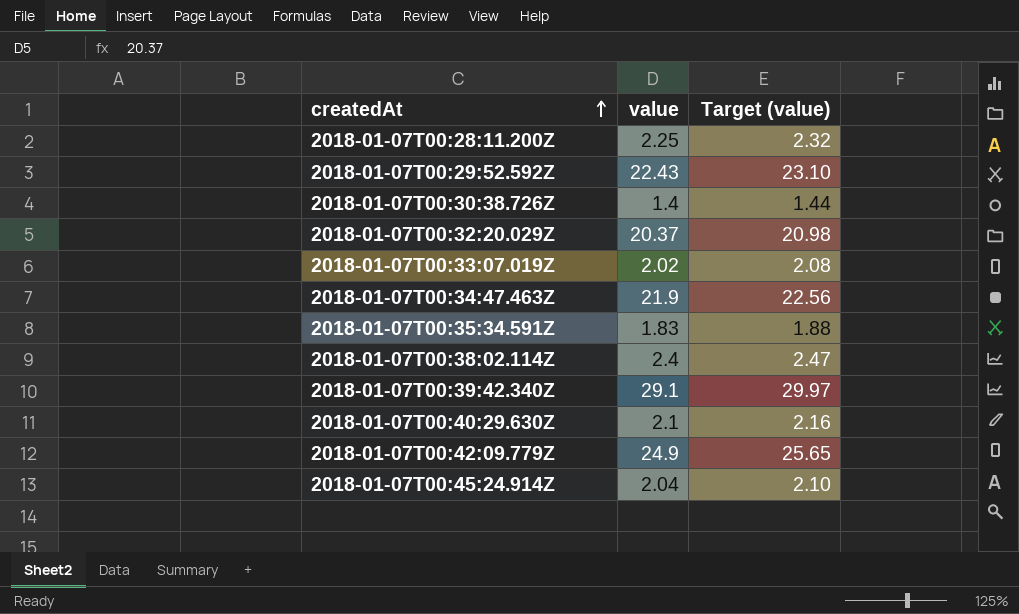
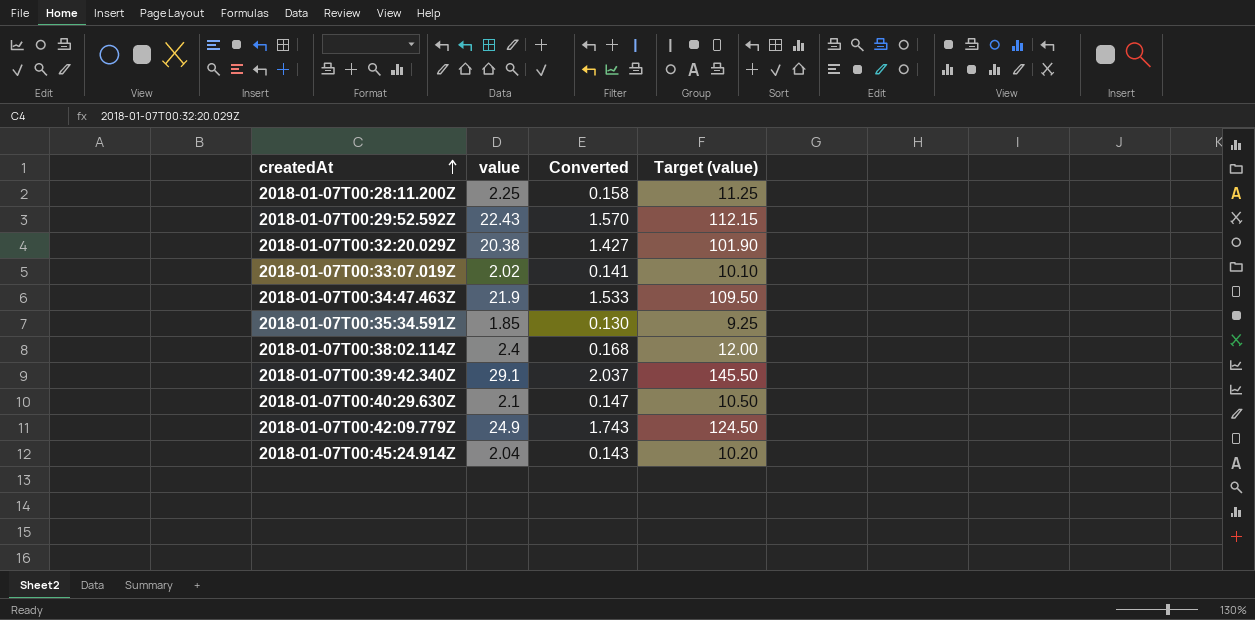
column Converted | formula: none -> [value] * 0.07
column Target (value) | formula: [value] * 1.03 -> [value] * 5
row 2018-01-07T00:30:38.726Z: 1.4 | 1.44 -> none
2018-01-07T00:32:20.029Z | value: 20.37 -> 20.38
2018-01-07T00:35:34.591Z | value: 1.83 -> 1.85

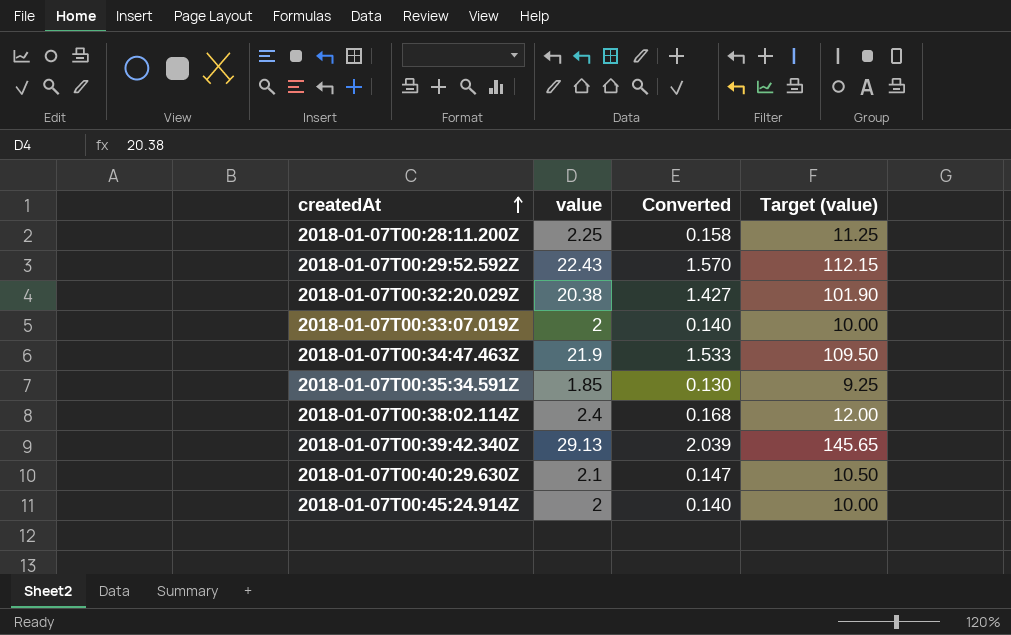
row 2018-01-07T00:42:09.779Z: 24.9 | 1.743 | 124.50 -> none
2018-01-07T00:33:07.019Z | value: 2.02 -> 2
2018-01-07T00:33:07.019Z | Converted: 0.141 -> 0.140
2018-01-07T00:33:07.019Z | Target (value): 10.10 -> 10.00
2018-01-07T00:39:42.340Z | value: 29.1 -> 29.13
2018-01-07T00:39:42.340Z | Converted: 2.037 -> 2.039
2018-01-07T00:39:42.340Z | Target (value): 145.50 -> 145.65
2018-01-07T00:45:24.914Z | value: 2.04 -> 2
2018-01-07T00:45:24.914Z | Converted: 0.143 -> 0.140
2018-01-07T00:45:24.914Z | Target (value): 10.20 -> 10.00

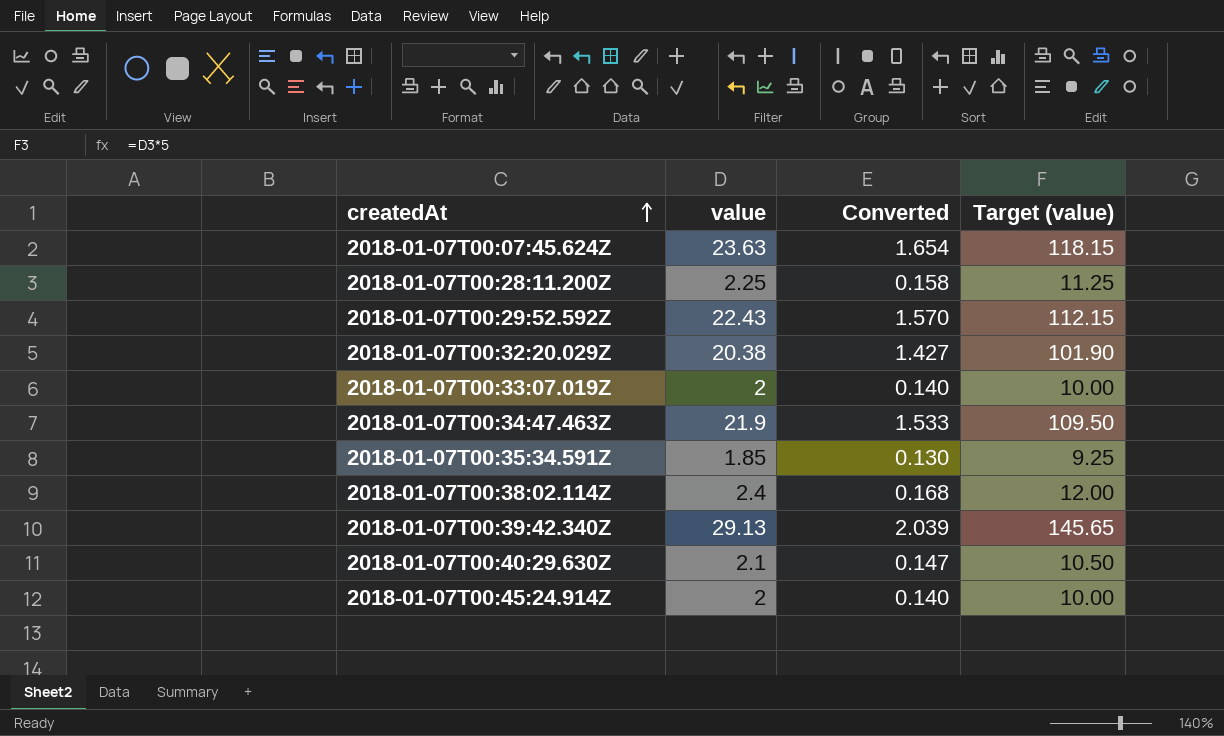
row 2018-01-07T00:07:45.624Z: none -> 23.63 | 1.654 | 118.15

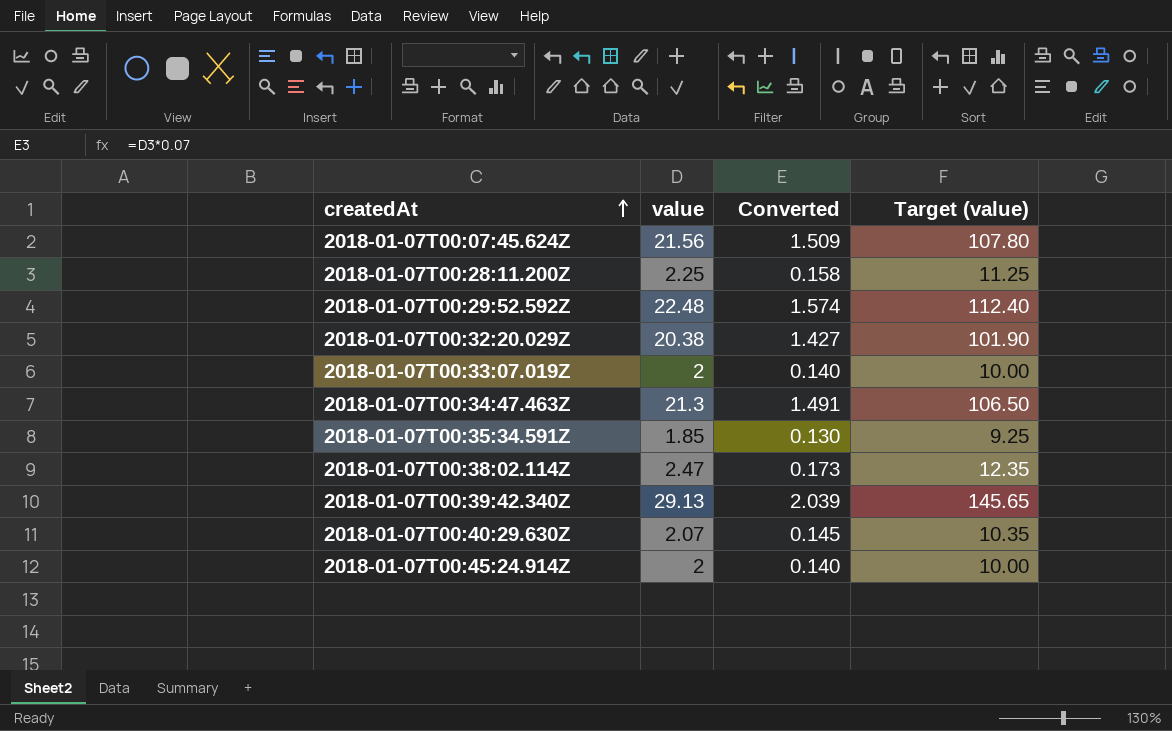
2018-01-07T00:07:45.624Z | value: 23.63 -> 21.56
2018-01-07T00:07:45.624Z | Converted: 1.654 -> 1.509
2018-01-07T00:07:45.624Z | Target (value): 118.15 -> 107.80
2018-01-07T00:29:52.592Z | value: 22.43 -> 22.48
2018-01-07T00:29:52.592Z | Converted: 1.570 -> 1.574
2018-01-07T00:29:52.592Z | Target (value): 112.15 -> 112.40
2018-01-07T00:34:47.463Z | value: 21.9 -> 21.3
2018-01-07T00:34:47.463Z | Converted: 1.533 -> 1.491
2018-01-07T00:34:47.463Z | Target (value): 109.50 -> 106.50
2018-01-07T00:38:02.114Z | value: 2.4 -> 2.47
2018-01-07T00:38:02.114Z | Converted: 0.168 -> 0.173
2018-01-07T00:38:02.114Z | Target (value): 12.00 -> 12.35
2018-01-07T00:40:29.630Z | value: 2.1 -> 2.07
2018-01-07T00:40:29.630Z | Converted: 0.147 -> 0.145
2018-01-07T00:40:29.630Z | Target (value): 10.50 -> 10.35

